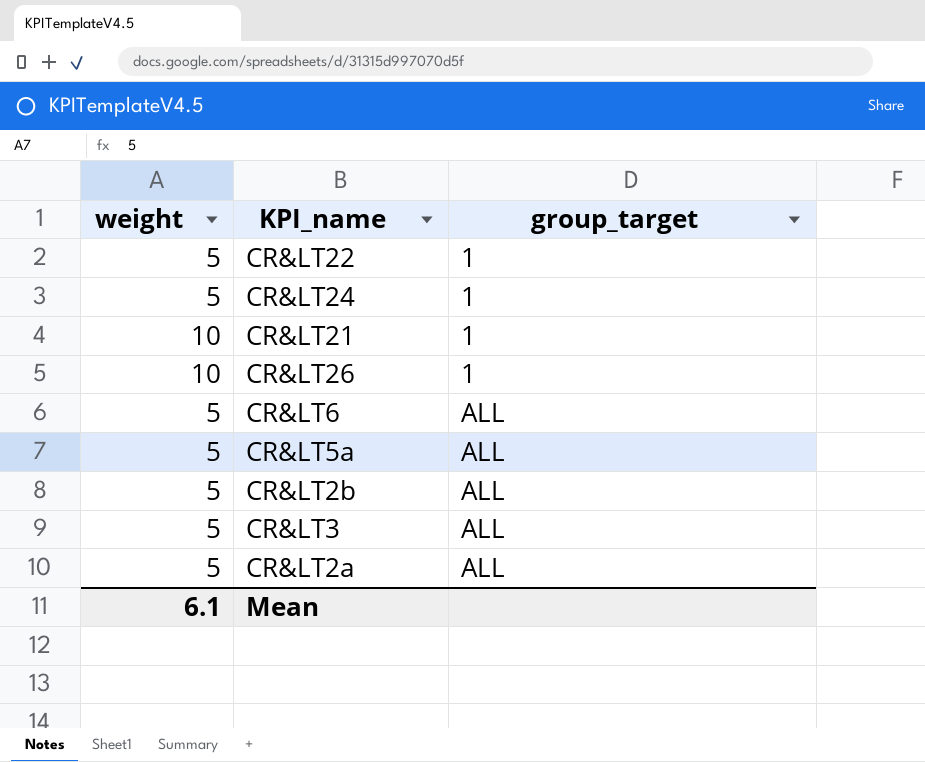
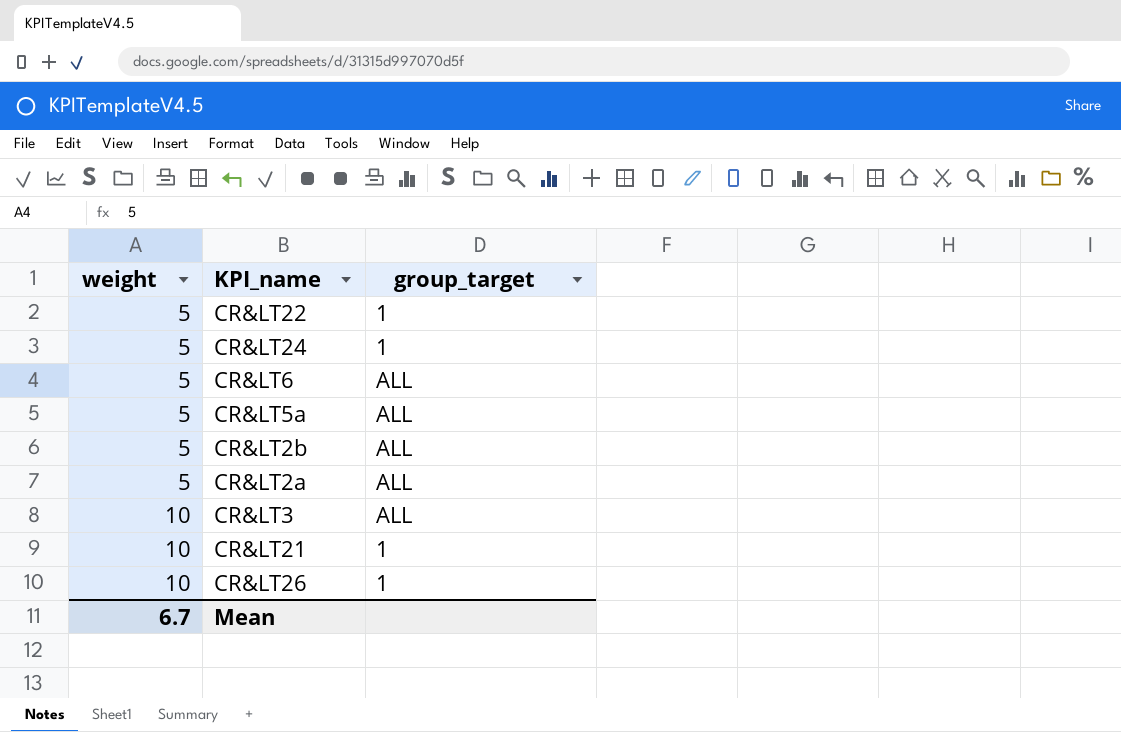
row order: group_target ascending -> weight ascending
CR&LT3 | weight: 5 -> 10
Mean | weight: 6.1 -> 6.7

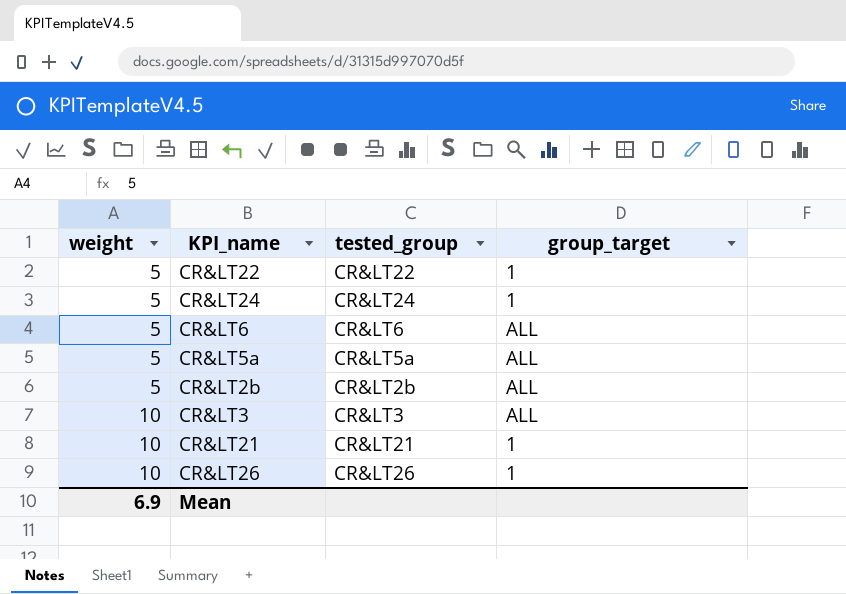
column tested_group | position: none -> 3
row CR&LT2a: 5 | ALL -> none
Mean | weight: 6.7 -> 6.9

